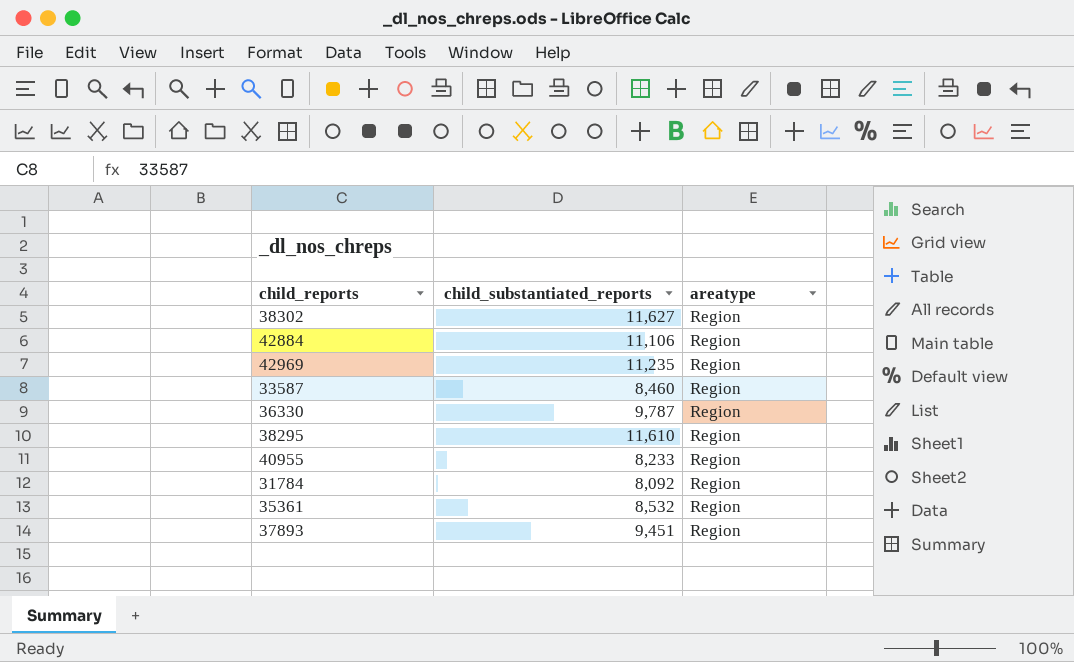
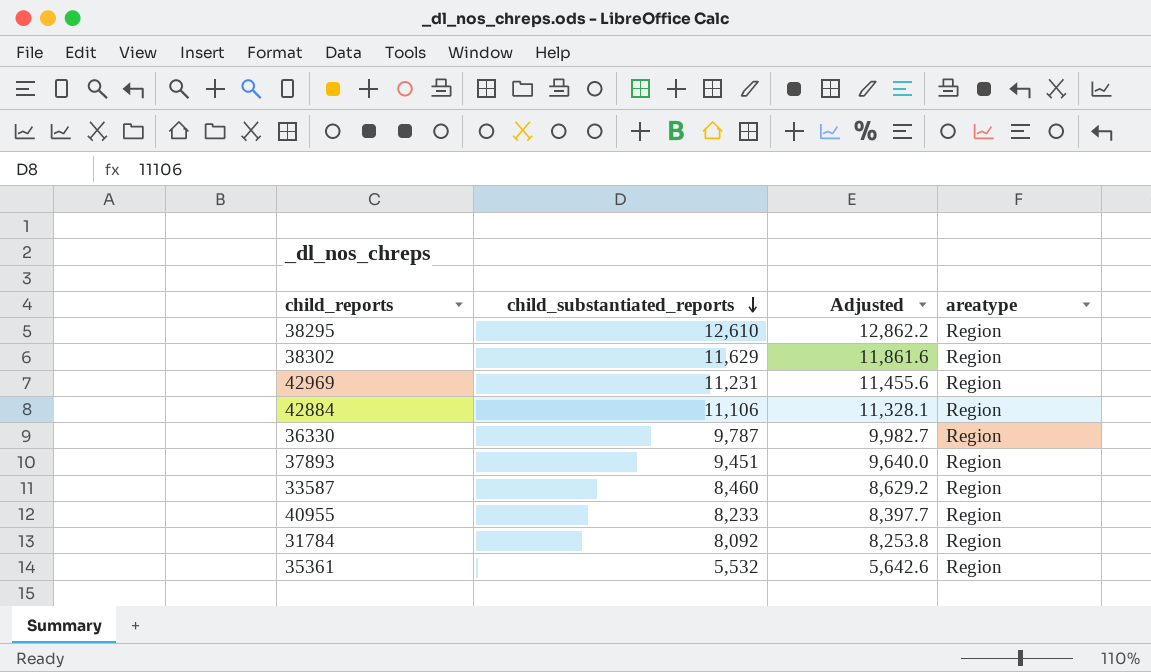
row order: none -> child_substantiated_reports descending
column Adjusted | formula: none -> [child_substantiated_reports] * 1.02
38295 | child_substantiated_reports: 11,610 -> 12,610
38302 | child_substantiated_reports: 11,627 -> 11,629
42969 | child_substantiated_reports: 11,235 -> 11,231
35361 | child_substantiated_reports: 8,532 -> 5,532

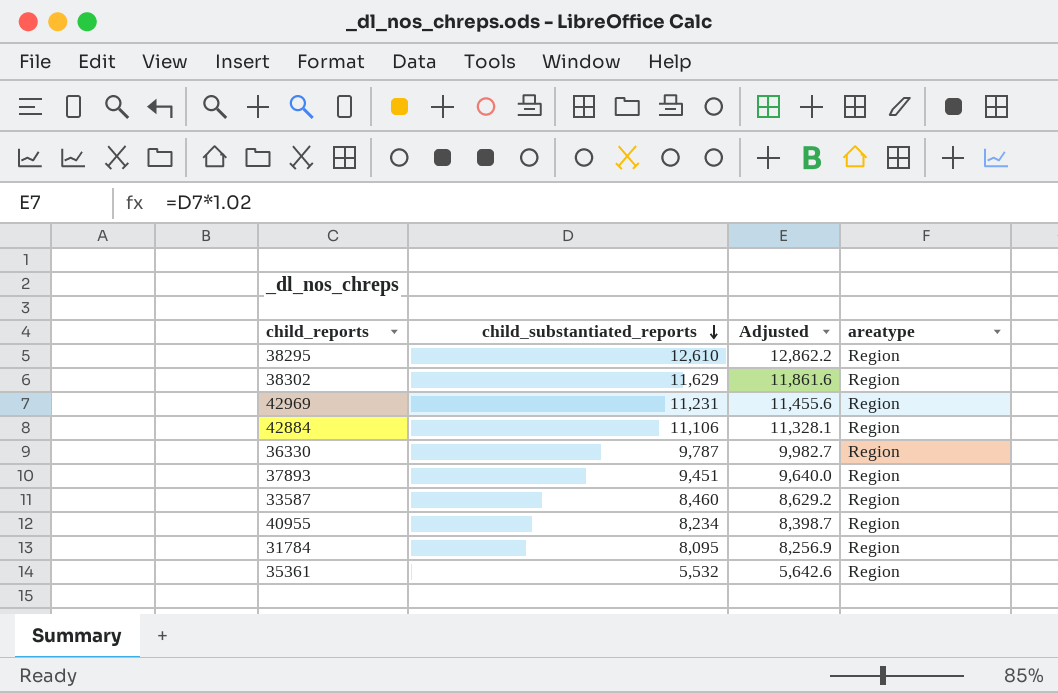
40955 | child_substantiated_reports: 8,233 -> 8,234
40955 | Adjusted: 8,397.7 -> 8,398.7
31784 | child_substantiated_reports: 8,092 -> 8,095
31784 | Adjusted: 8,253.8 -> 8,256.9

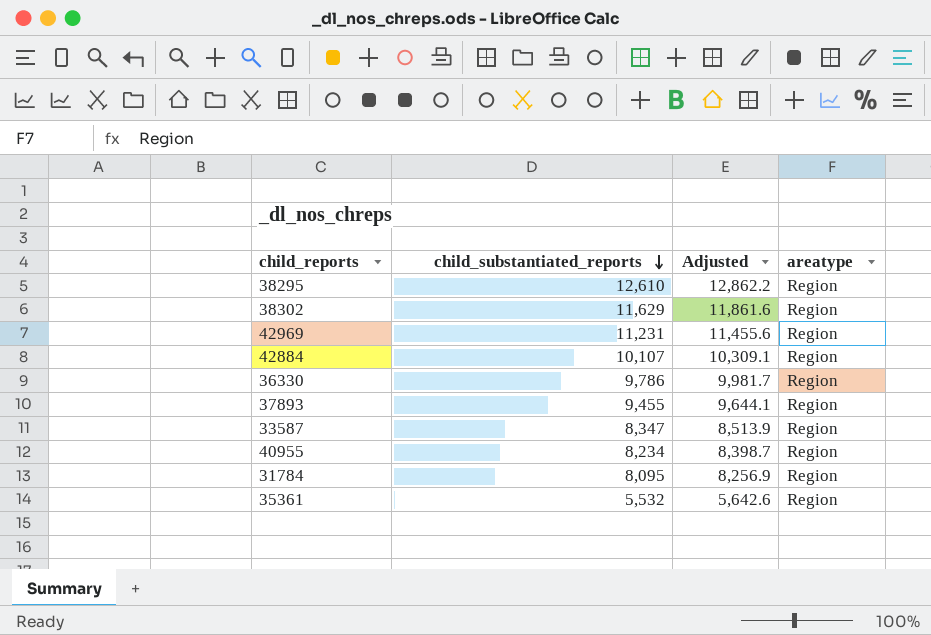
42884 | child_substantiated_reports: 11,106 -> 10,107
42884 | Adjusted: 11,328.1 -> 10,309.1
36330 | child_substantiated_reports: 9,787 -> 9,786
36330 | Adjusted: 9,982.7 -> 9,981.7
37893 | child_substantiated_reports: 9,451 -> 9,455
37893 | Adjusted: 9,640.0 -> 9,644.1
33587 | child_substantiated_reports: 8,460 -> 8,347
33587 | Adjusted: 8,629.2 -> 8,513.9

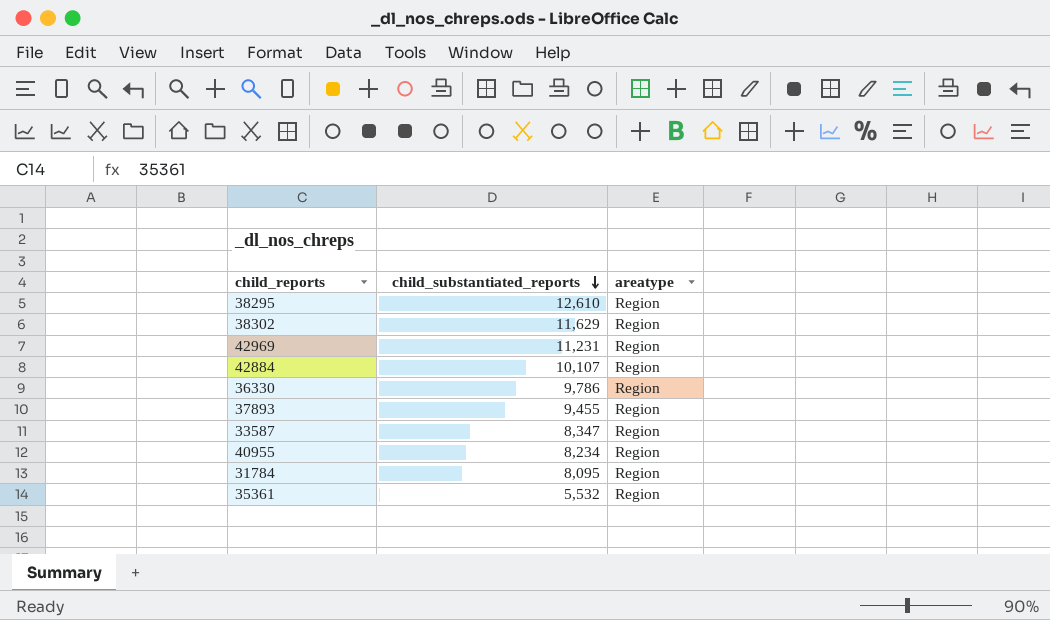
column Adjusted | formula: [child_substantiated_reports] * 1.02 -> none

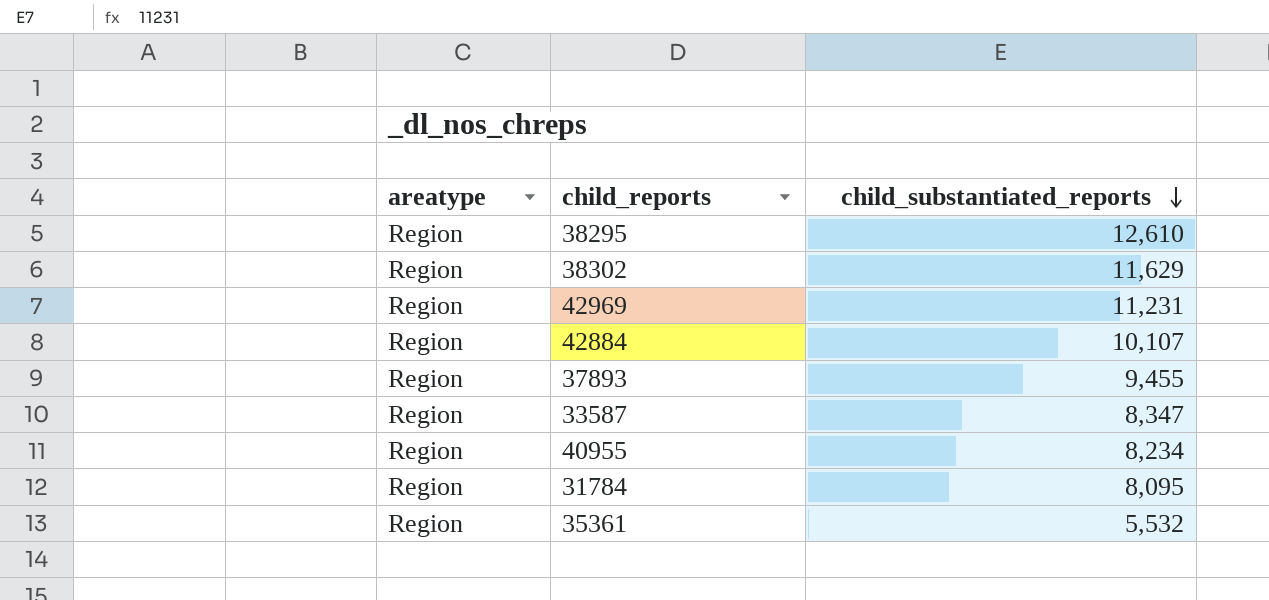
column areatype | position: 3 -> 1
row 36330: 9,786 | Region -> none

